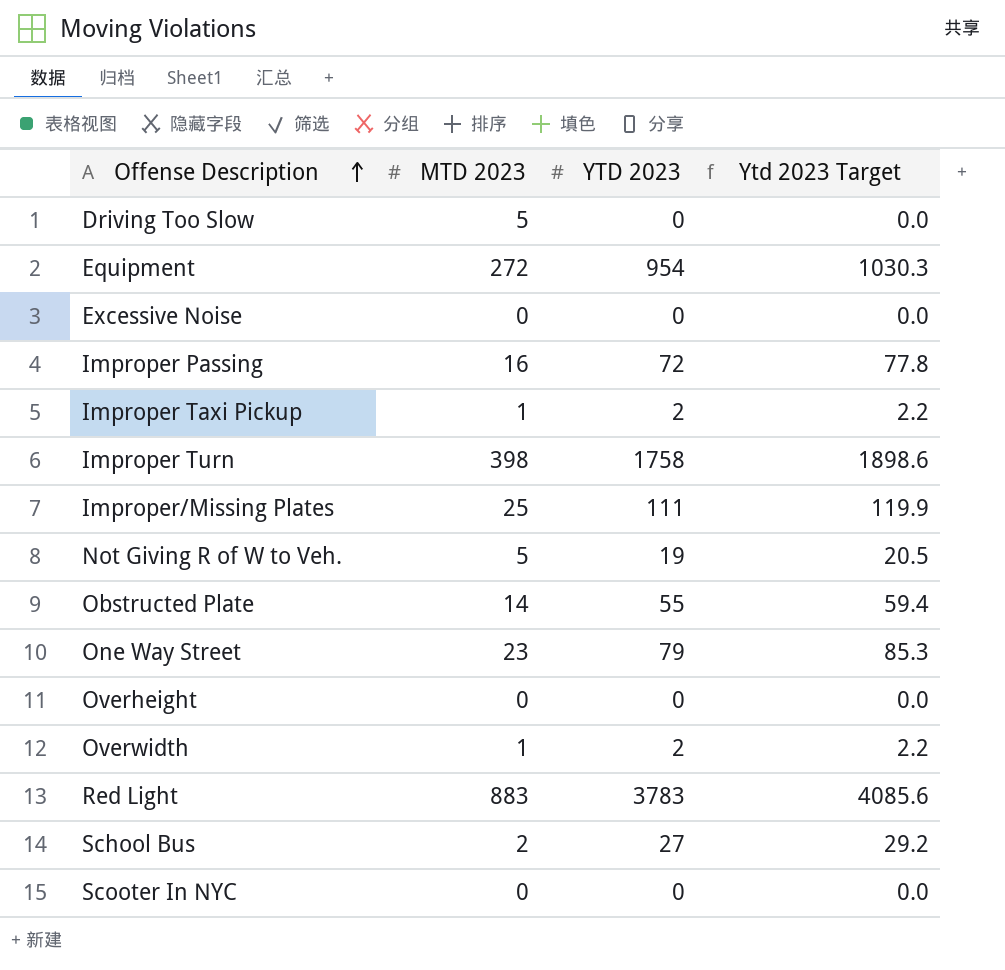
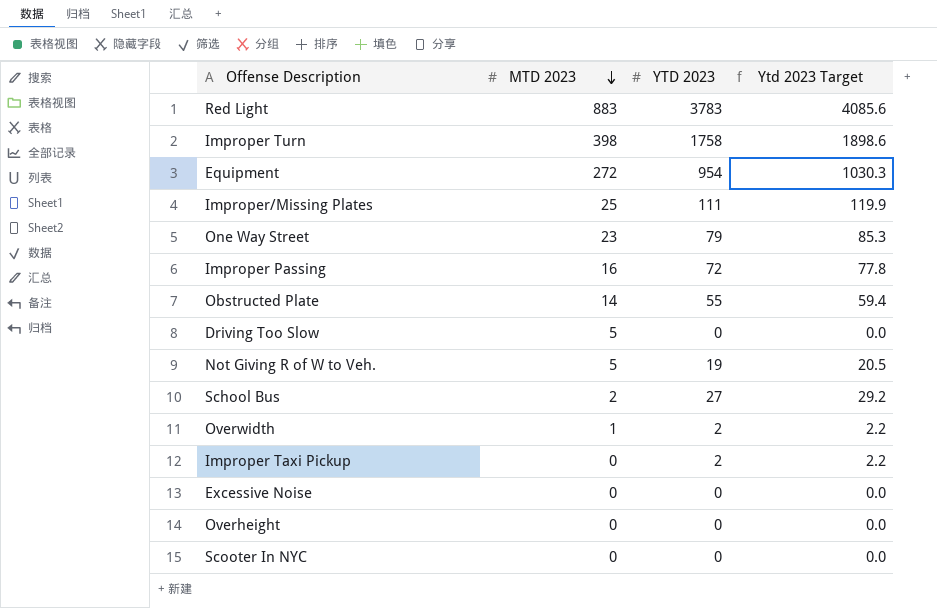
row order: Offense Description ascending -> MTD 2023 descending
Improper Taxi Pickup | MTD 2023: 1 -> 0

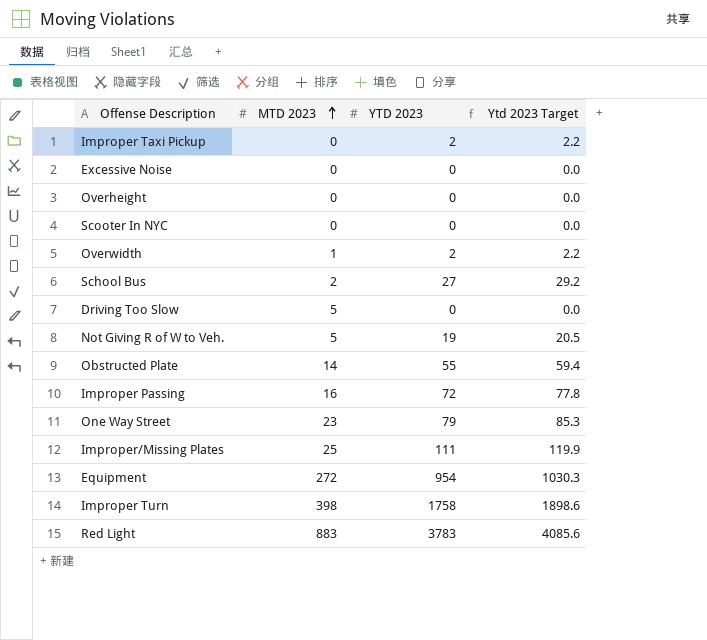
row order: MTD 2023 descending -> MTD 2023 ascending

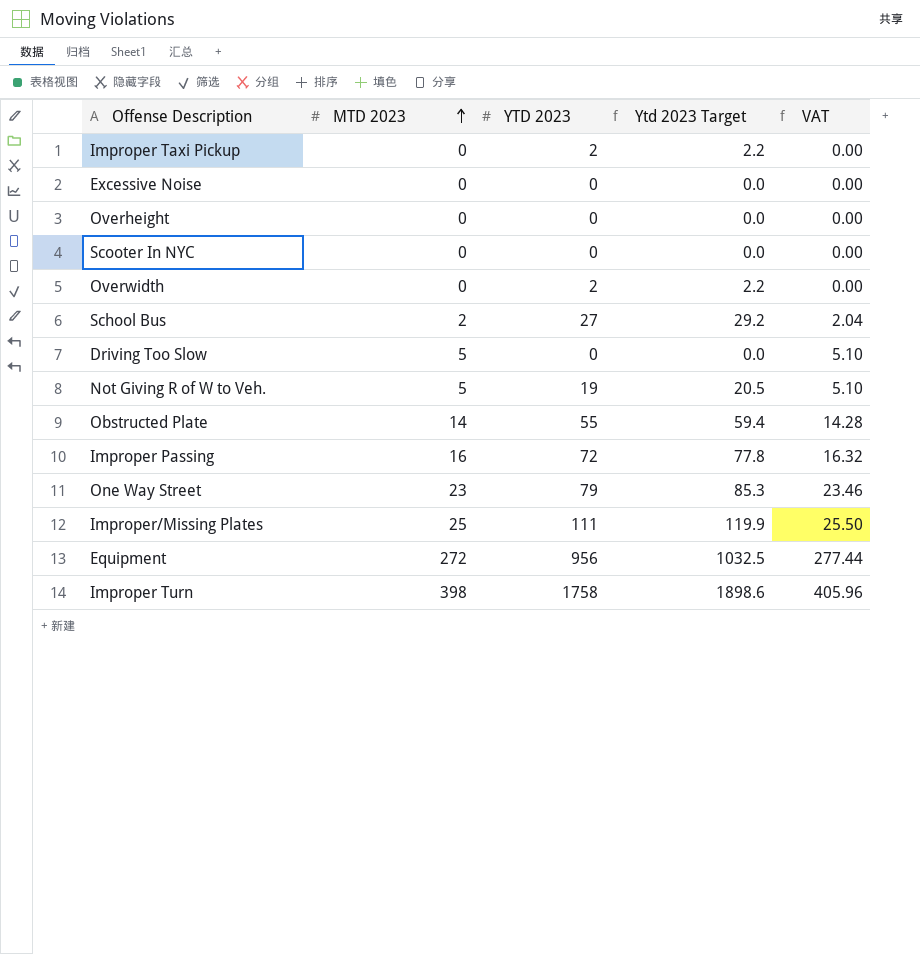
column VAT | formula: none -> [MTD 2023] * 1.02
row Red Light: 883 | 3783 | 4085.6 -> none
Overwidth | MTD 2023: 1 -> 0
Equipment | YTD 2023: 954 -> 956
Equipment | Ytd 2023 Target: 1030.3 -> 1032.5

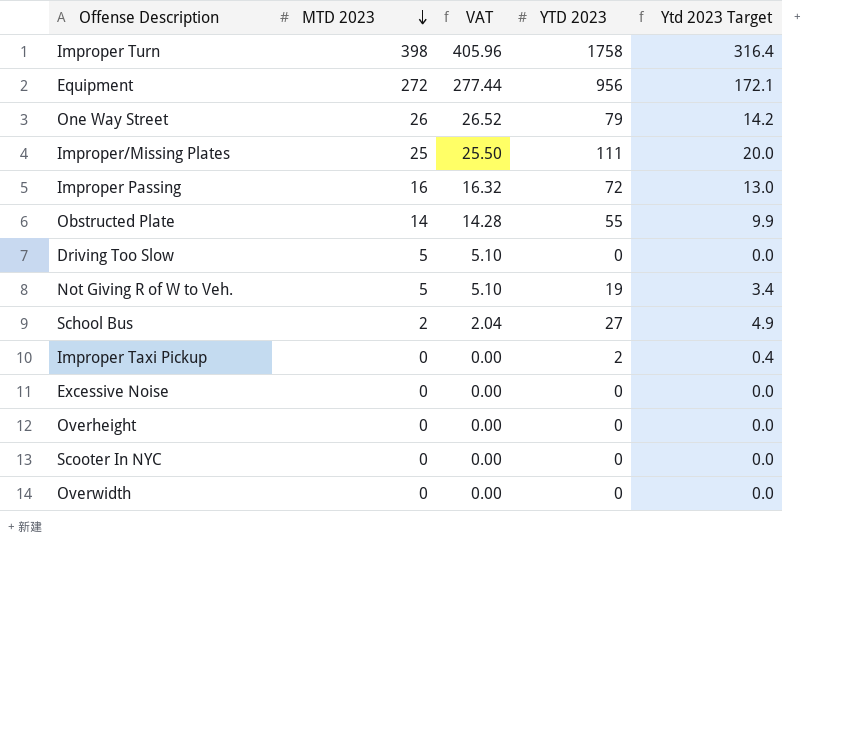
row order: MTD 2023 ascending -> MTD 2023 descending
column VAT | position: 5 -> 3
column Ytd 2023 Target | formula: [YTD 2023] * 1.08 -> [YTD 2023] * 0.18
One Way Street | MTD 2023: 23 -> 26
One Way Street | VAT: 23.46 -> 26.52
Overwidth | YTD 2023: 2 -> 0

